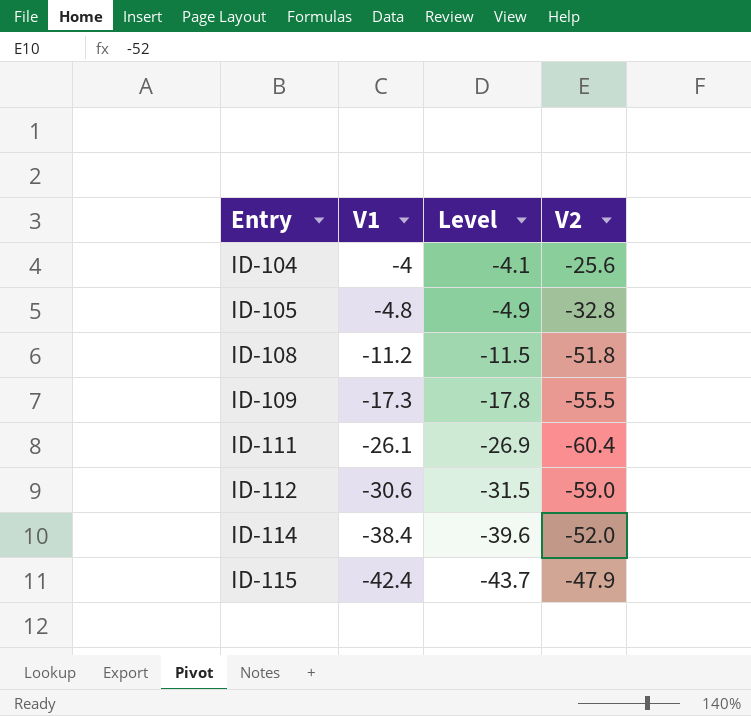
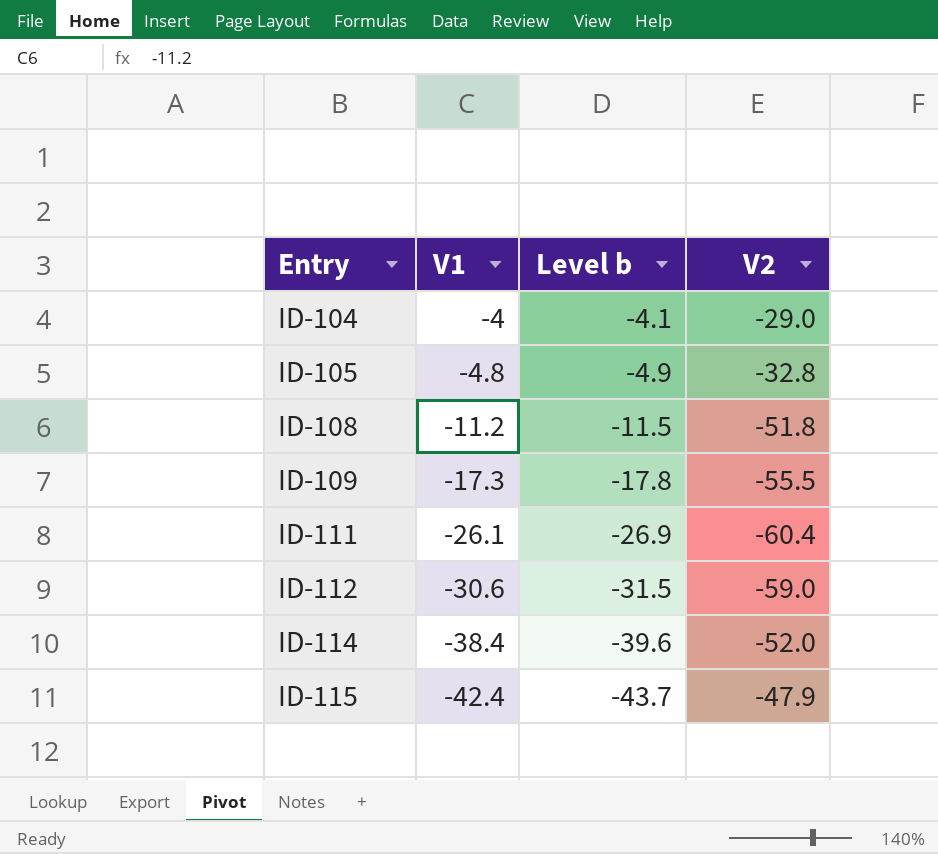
column name: Level -> Level b
ID-104 | V2: -25.6 -> -29.0

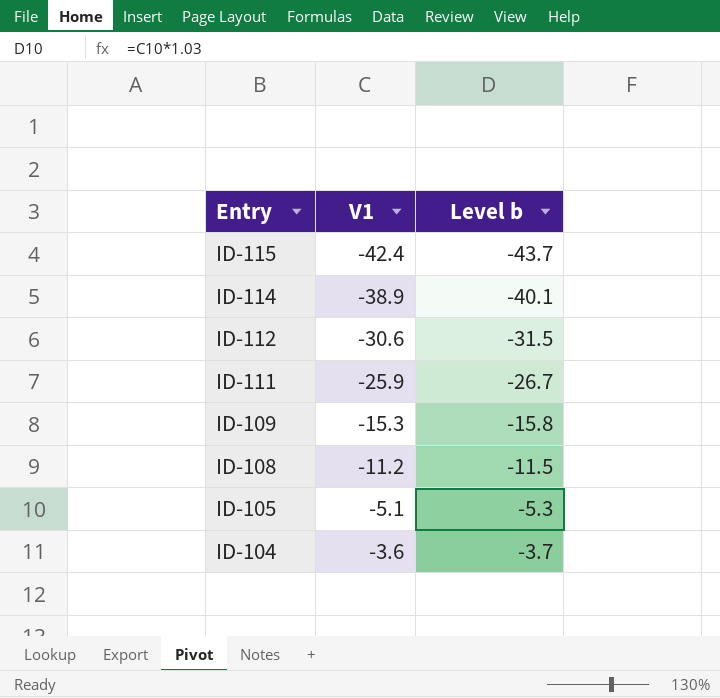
row order: Entry ascending -> Entry descending
column V2 | position: 4 -> none
ID-114 | V1: -38.4 -> -38.9
ID-114 | Level b: -39.6 -> -40.1
ID-111 | V1: -26.1 -> -25.9
ID-111 | Level b: -26.9 -> -26.7
ID-109 | V1: -17.3 -> -15.3
ID-109 | Level b: -17.8 -> -15.8
ID-105 | V1: -4.8 -> -5.1
ID-105 | Level b: -4.9 -> -5.3
ID-104 | V1: -4 -> -3.6
ID-104 | Level b: -4.1 -> -3.7

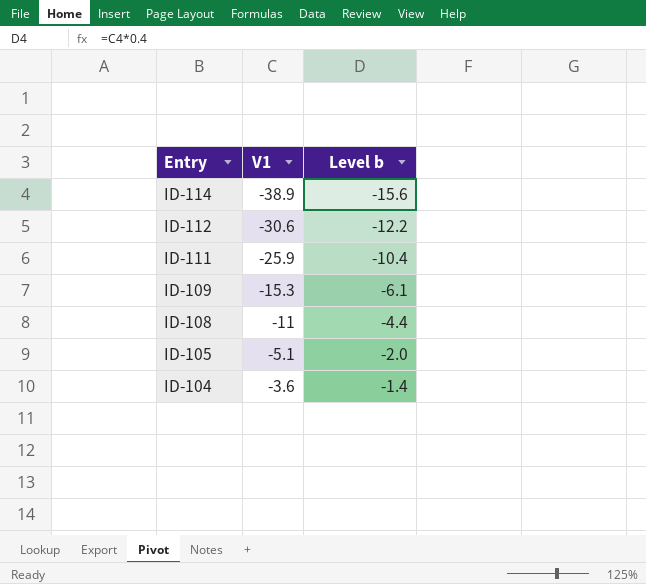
column Level b | formula: [V1] * 1.03 -> [V1] * 0.4
row ID-115: -42.4 | -43.7 -> none
ID-108 | V1: -11.2 -> -11

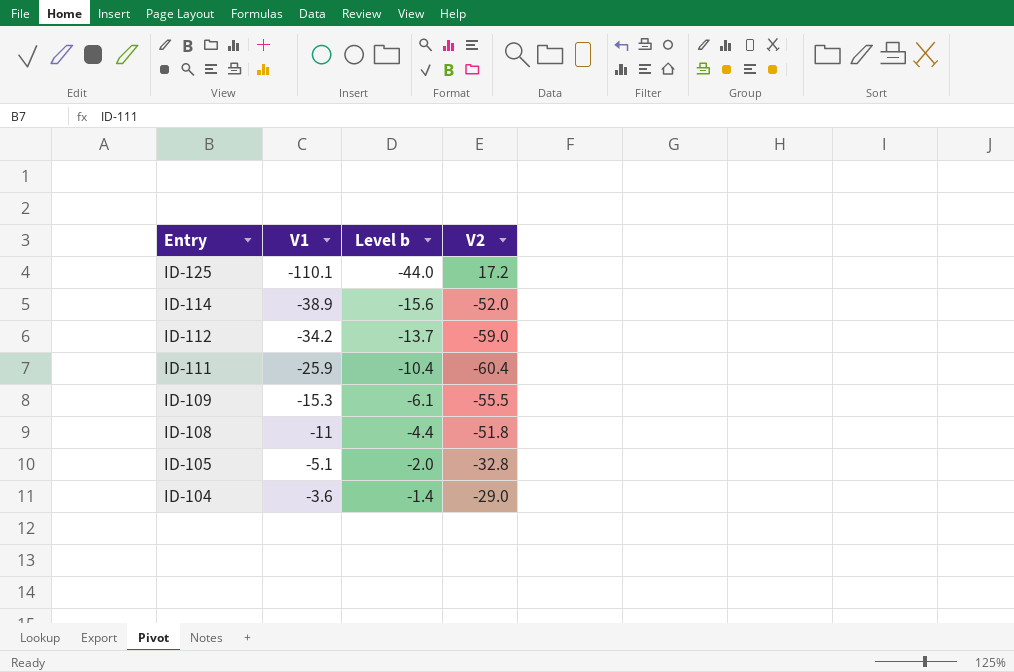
column V2 | position: none -> 4
row ID-125: none -> -110.1 | -44.0 | 17.2
ID-112 | V1: -30.6 -> -34.2
ID-112 | Level b: -12.2 -> -13.7

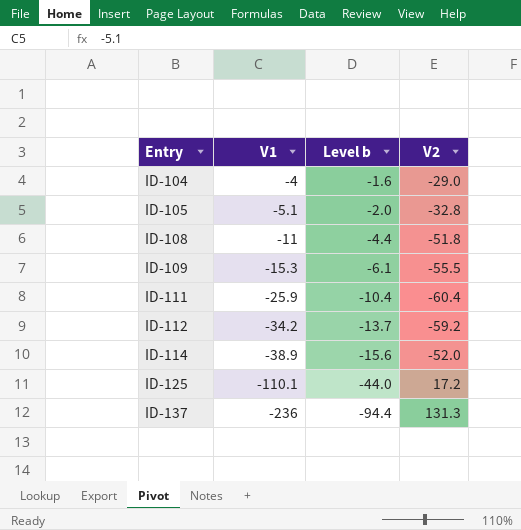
row order: Entry descending -> Entry ascending
ID-104 | V1: -3.6 -> -4
ID-104 | Level b: -1.4 -> -1.6
ID-112 | V2: -59.0 -> -59.2
row ID-137: none -> -236 | -94.4 | 131.3

